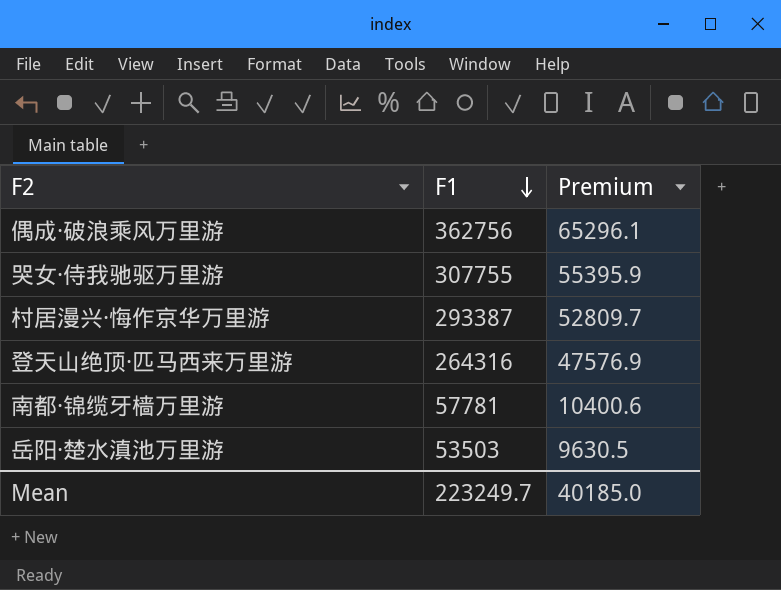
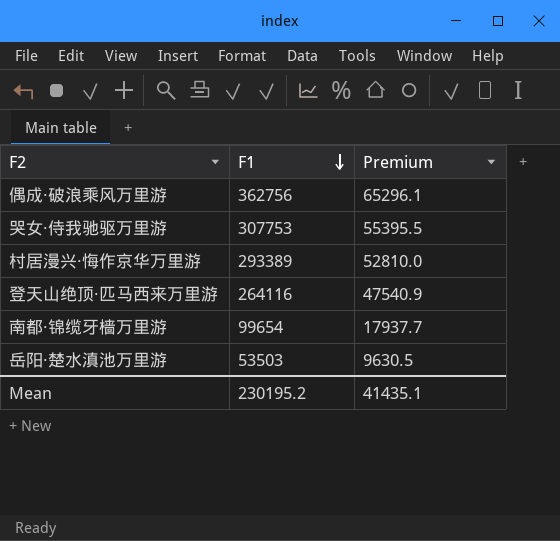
哭女·侍我驰驱万里游 | F1: 307755 -> 307753
哭女·侍我驰驱万里游 | Premium: 55395.9 -> 55395.5
村居漫兴·悔作京华万里游 | F1: 293387 -> 293389
村居漫兴·悔作京华万里游 | Premium: 52809.7 -> 52810.0
登天山绝顶·匹马西来万里游 | F1: 264316 -> 264116
登天山绝顶·匹马西来万里游 | Premium: 47576.9 -> 47540.9
南都·锦缆牙樯万里游 | F1: 57781 -> 99654
南都·锦缆牙樯万里游 | Premium: 10400.6 -> 17937.7
Mean | F1: 223249.7 -> 230195.2
Mean | Premium: 40185.0 -> 41435.1

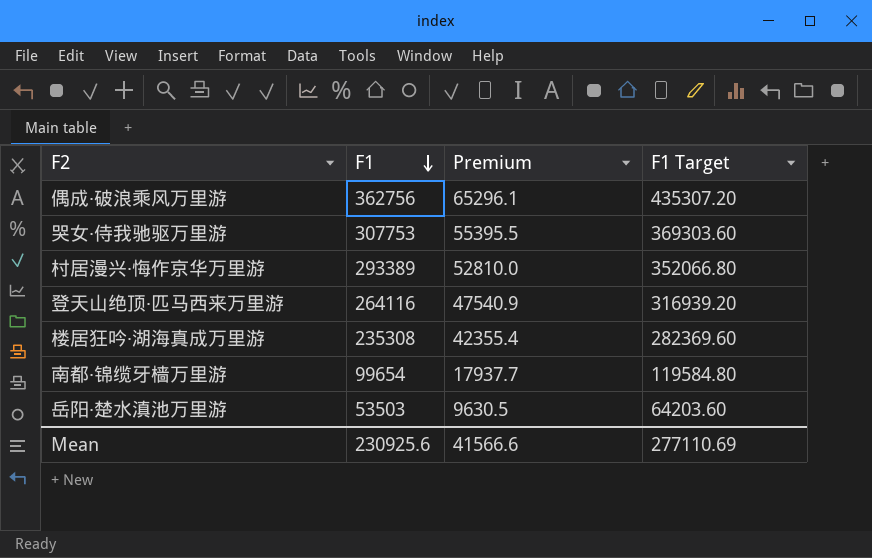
column F1 Target | formula: none -> [F1] * 1.2
row 楼居狂吟·湖海真成万里游: none -> 235308 | 42355.4 | 282369.60
Mean | F1: 230195.2 -> 230925.6
Mean | Premium: 41435.1 -> 41566.6

